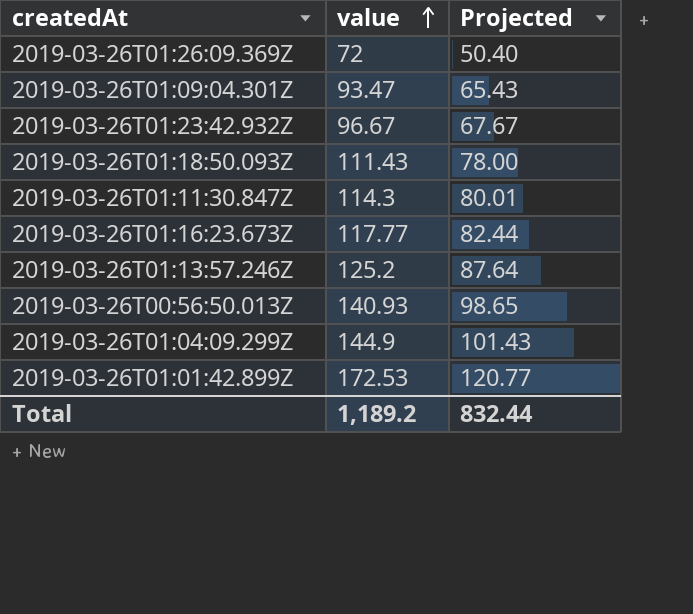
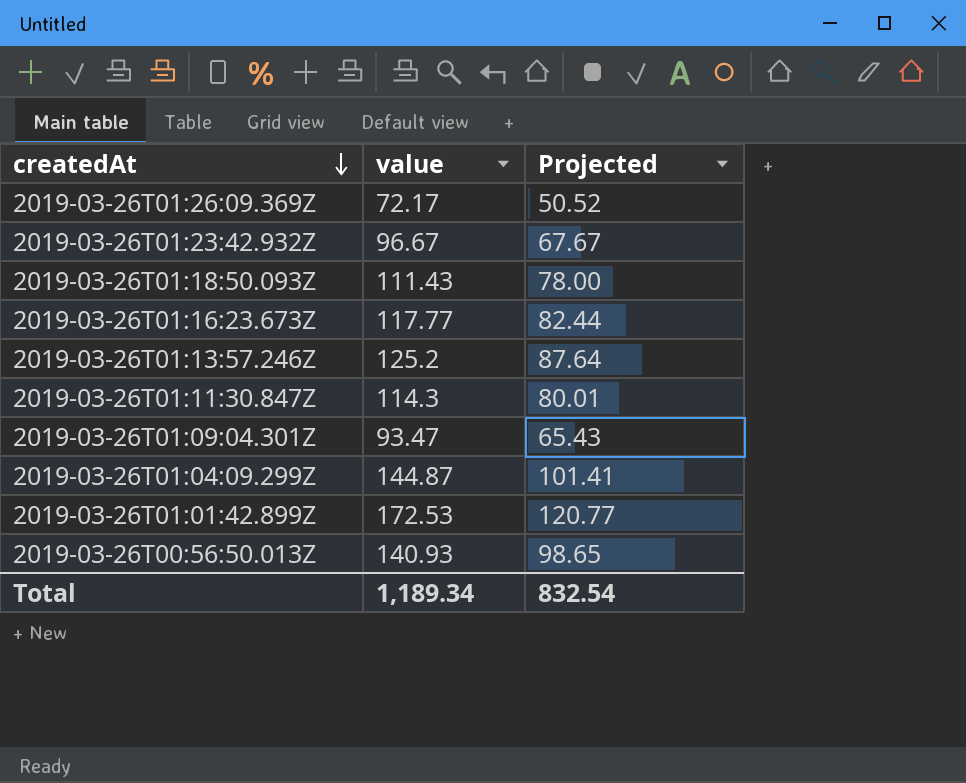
row order: value ascending -> createdAt descending
2019-03-26T01:26:09.369Z | value: 72 -> 72.17
2019-03-26T01:26:09.369Z | Projected: 50.40 -> 50.52
2019-03-26T01:04:09.299Z | value: 144.9 -> 144.87
2019-03-26T01:04:09.299Z | Projected: 101.43 -> 101.41
Total | value: 1,189.2 -> 1,189.34
Total | Projected: 832.44 -> 832.54

